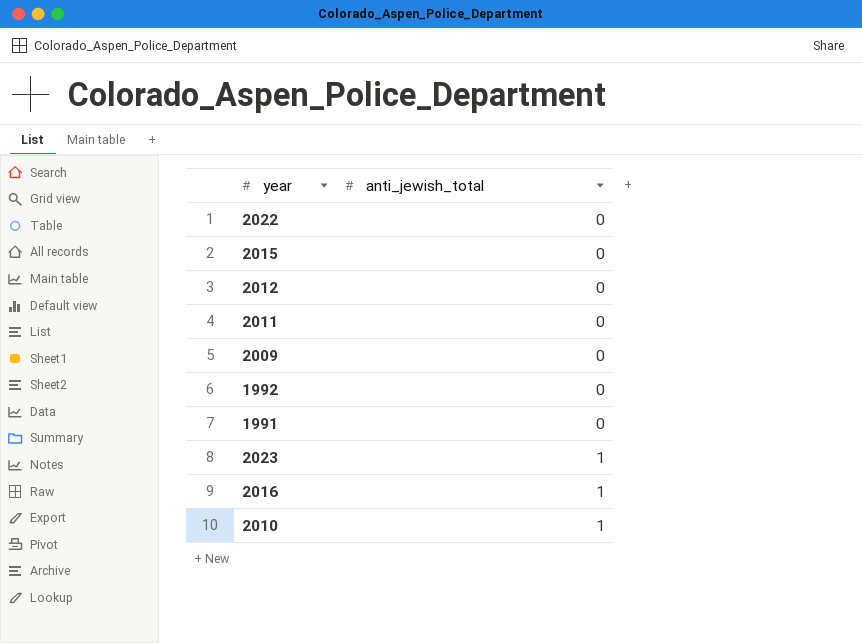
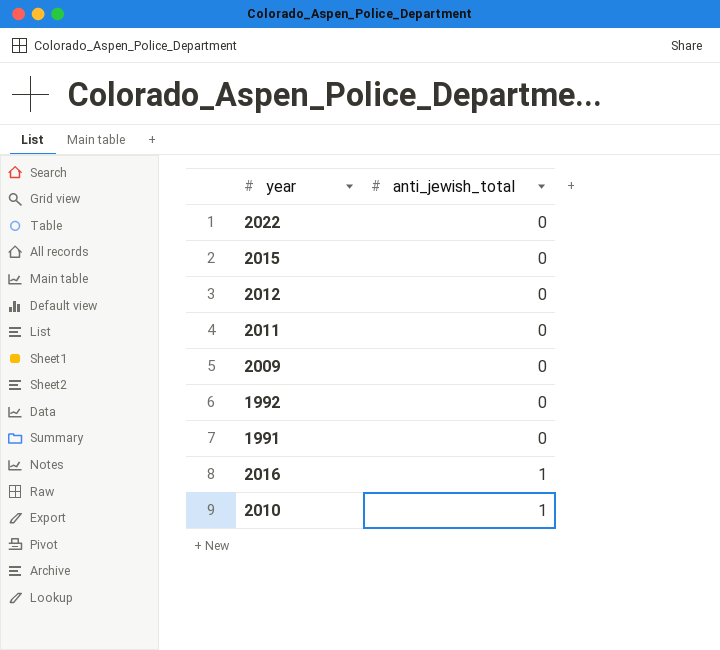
row 2023: 1 -> none

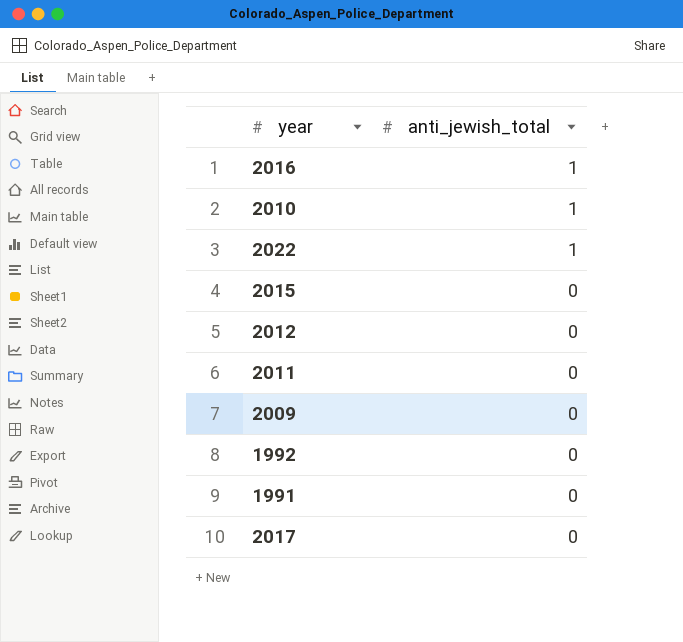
row order: anti_jewish_total ascending -> anti_jewish_total descending
2022 | anti_jewish_total: 0 -> 1
row 2017: none -> 0

